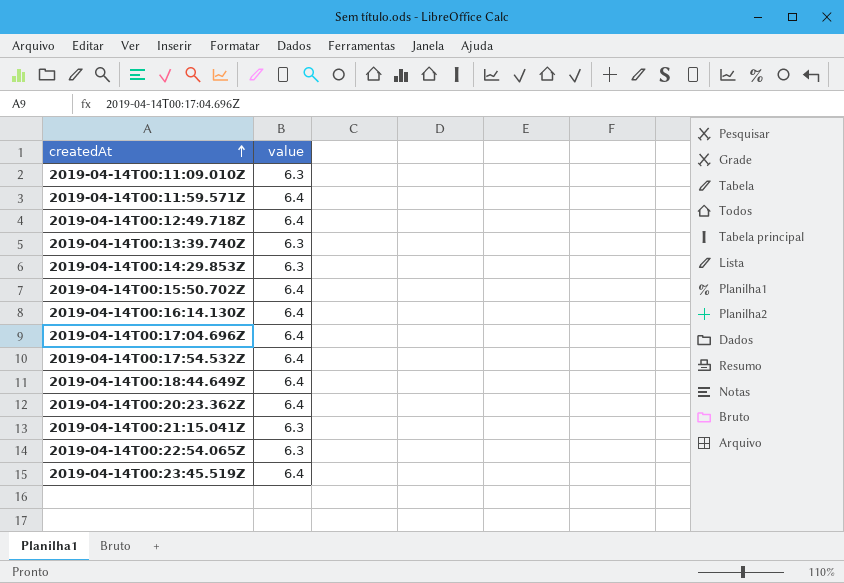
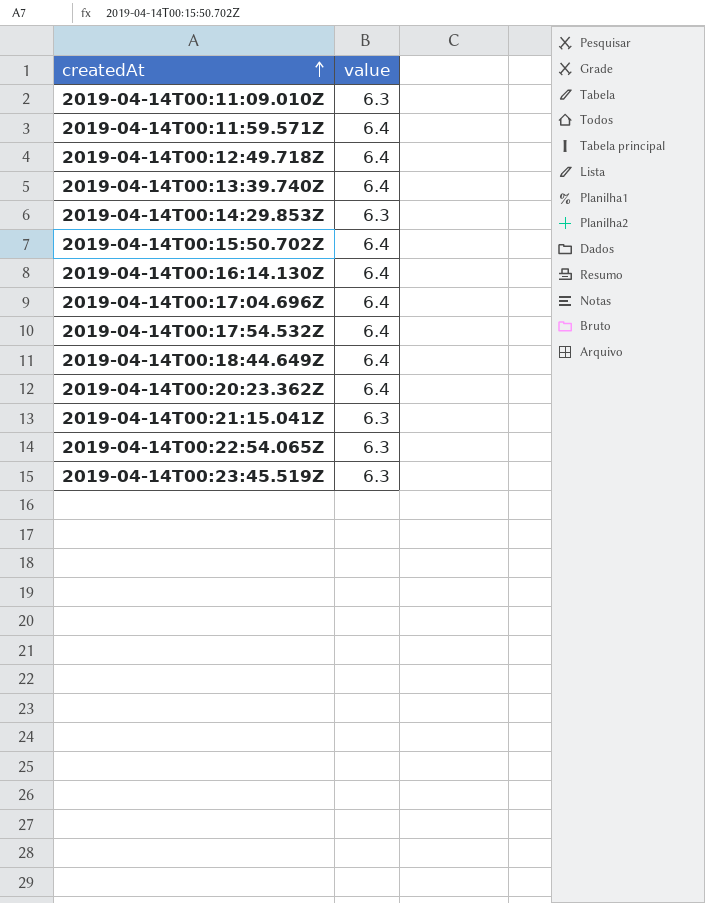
2019-04-14T00:13:39.740Z | value: 6.3 -> 6.4
2019-04-14T00:23:45.519Z | value: 6.4 -> 6.3

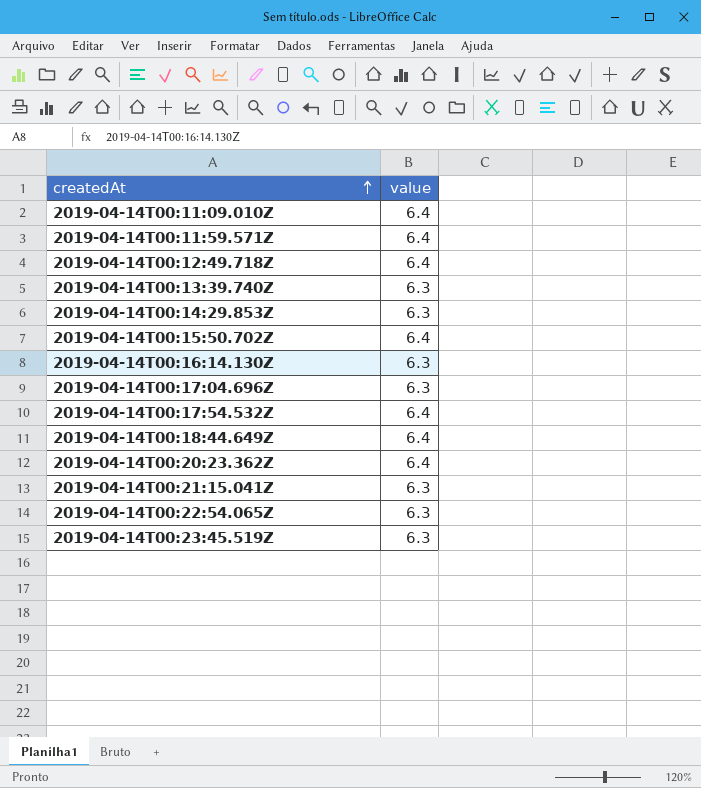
2019-04-14T00:11:09.010Z | value: 6.3 -> 6.4
2019-04-14T00:13:39.740Z | value: 6.4 -> 6.3
2019-04-14T00:16:14.130Z | value: 6.4 -> 6.3
2019-04-14T00:17:04.696Z | value: 6.4 -> 6.3

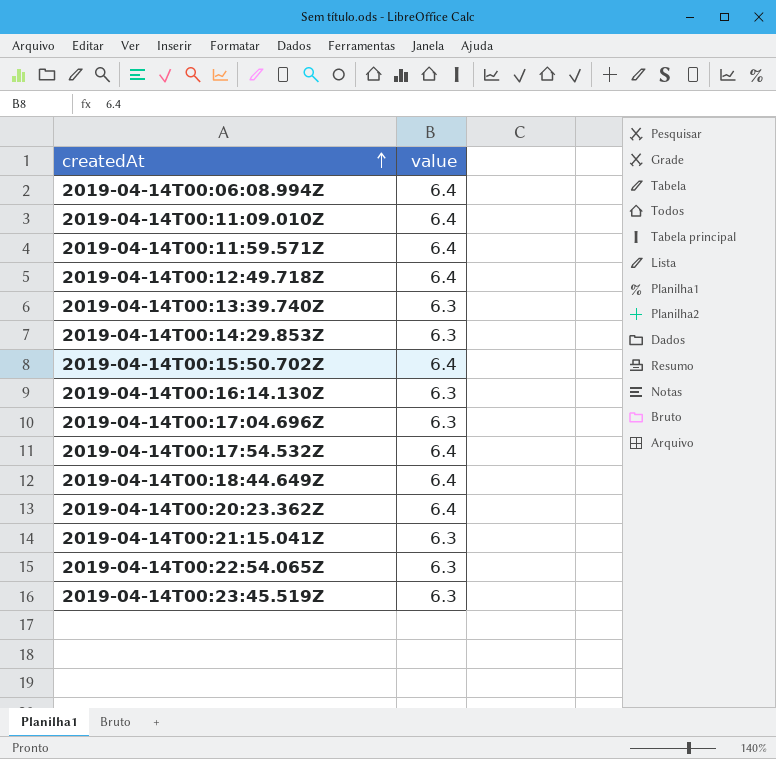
row 2019-04-14T00:06:08.994Z: none -> 6.4

